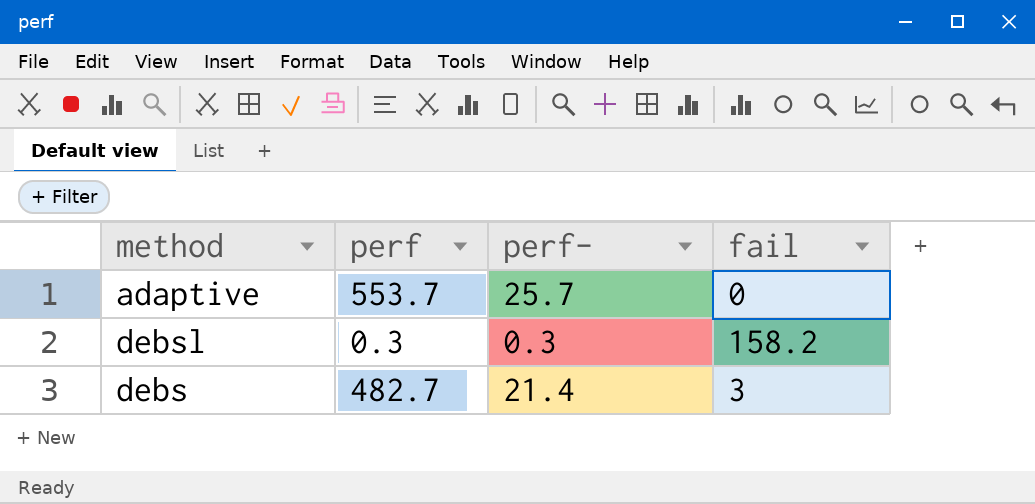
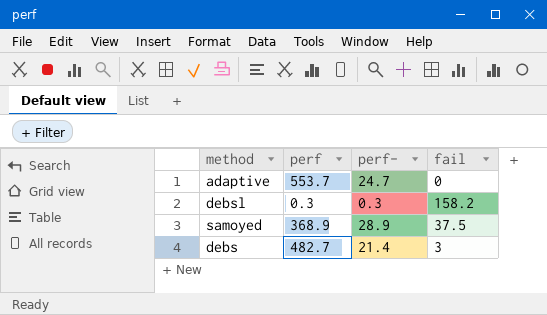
adaptive | perf-: 25.7 -> 24.7
row samoyed: none -> 368.9 | 28.9 | 37.5

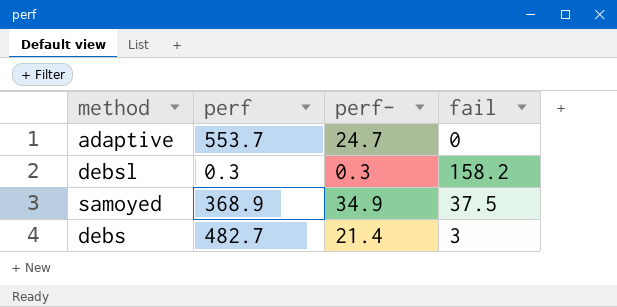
samoyed | perf-: 28.9 -> 34.9

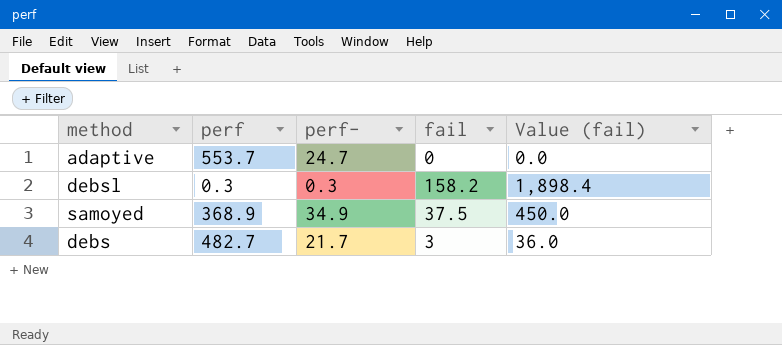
column Value (fail) | formula: none -> [fail] * 12
debs | perf-: 21.4 -> 21.7

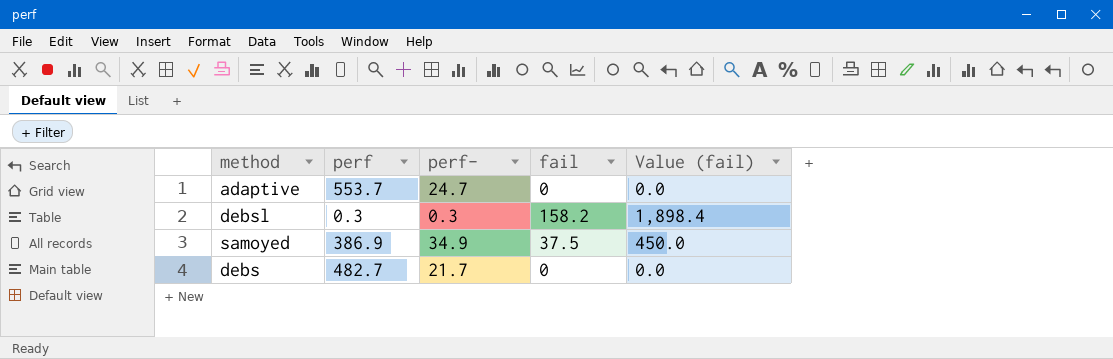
samoyed | perf: 368.9 -> 386.9
debs | fail: 3 -> 0
debs | Value (fail): 36.0 -> 0.0

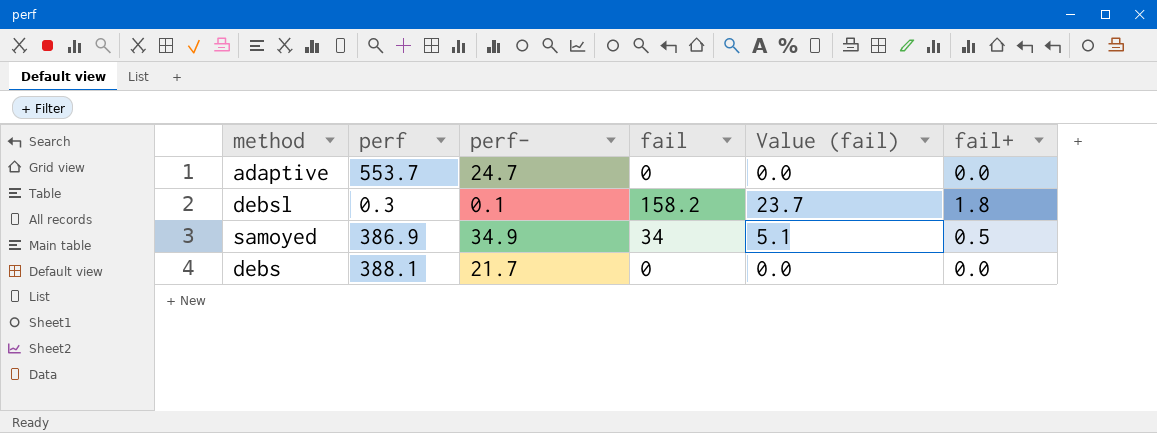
column Value (fail) | formula: [fail] * 12 -> [fail] * 0.15
column fail+ | position: none -> 6
debsl | perf-: 0.3 -> 0.1
samoyed | fail: 37.5 -> 34
debs | perf: 482.7 -> 388.1

